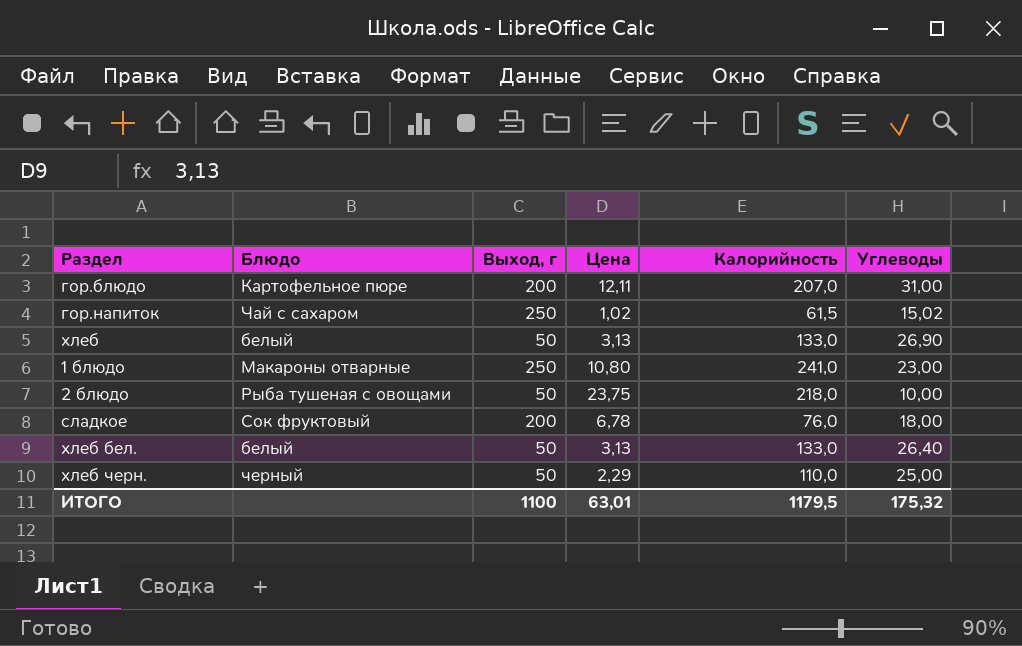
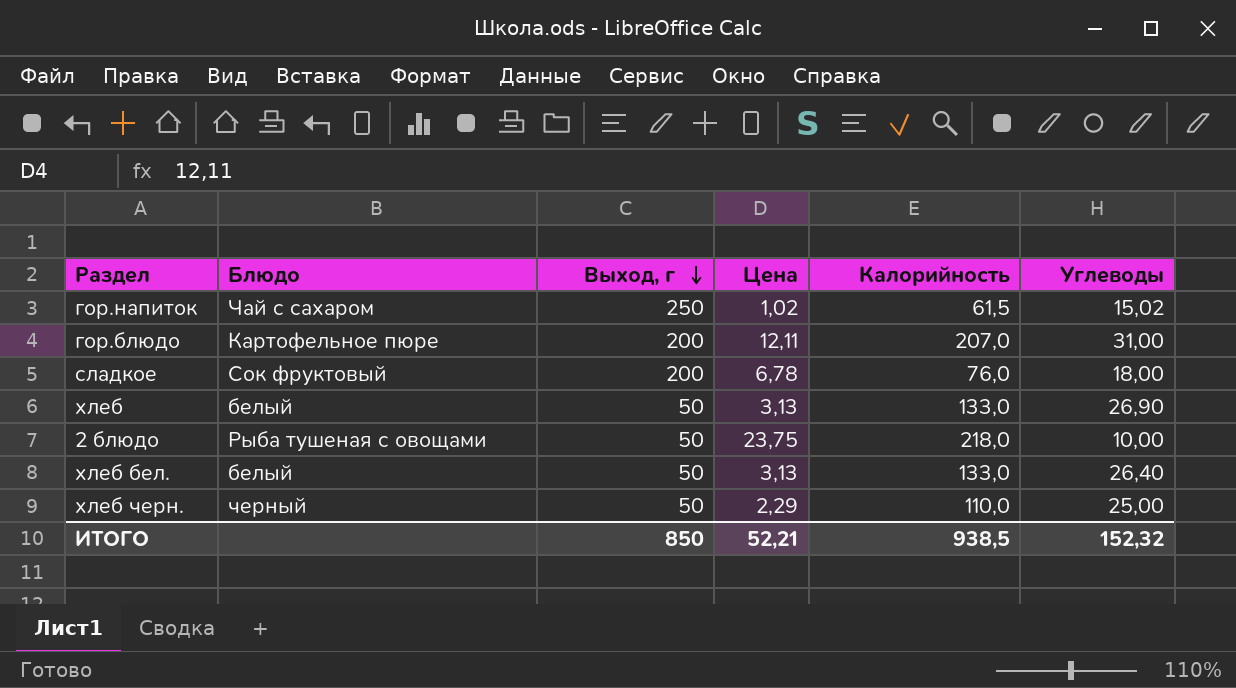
row order: none -> Выход, г descending
row 1 блюдо: Макароны отварные | 250 | 10,80 | 241,0 | 23,00 -> none
ИТОГО | Выход, г: 1100 -> 850
ИТОГО | Цена: 63,01 -> 52,21
ИТОГО | Калорийность: 1179,5 -> 938,5
ИТОГО | Углеводы: 175,32 -> 152,32

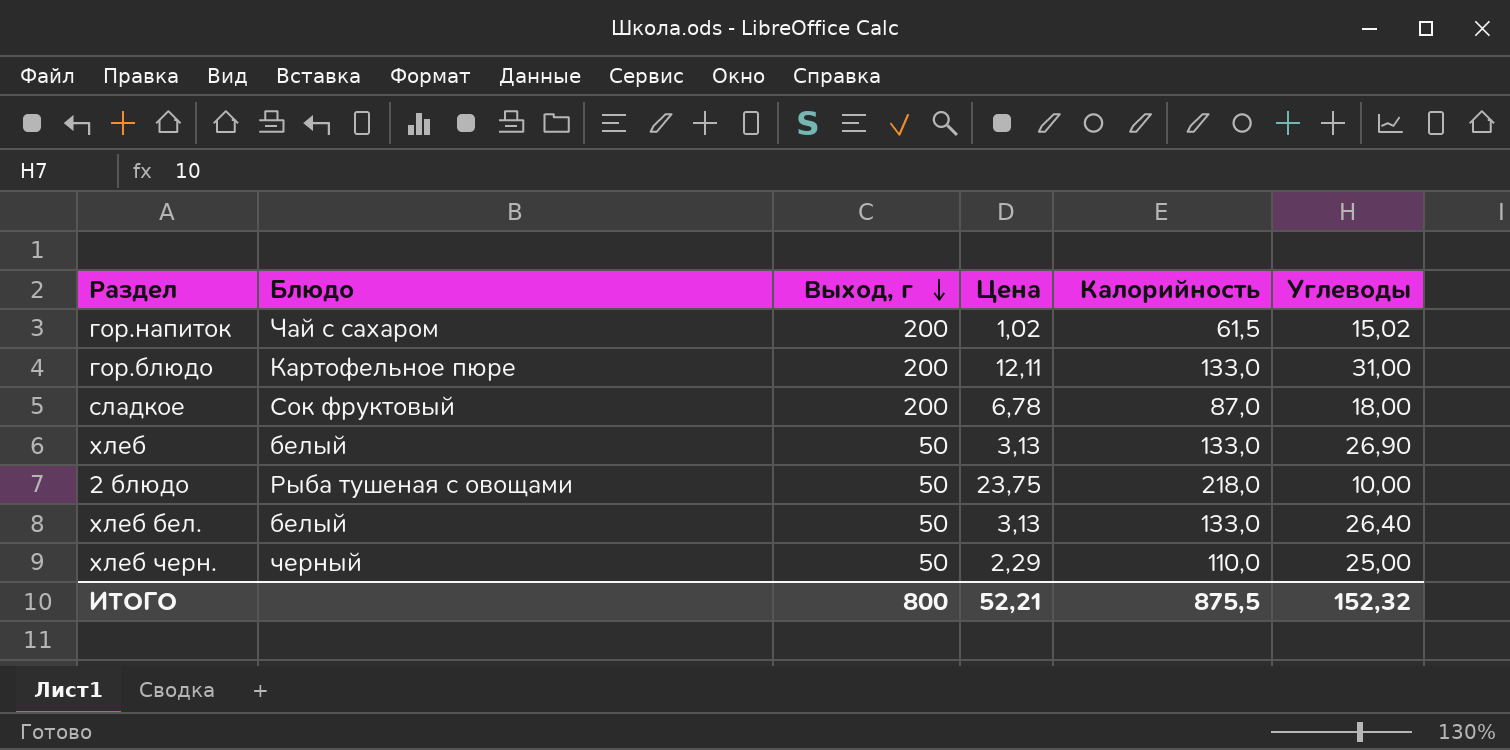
гор.напиток | Выход, г: 250 -> 200
гор.блюдо | Калорийность: 207,0 -> 133,0
сладкое | Калорийность: 76,0 -> 87,0
ИТОГО | Выход, г: 850 -> 800
ИТОГО | Калорийность: 938,5 -> 875,5

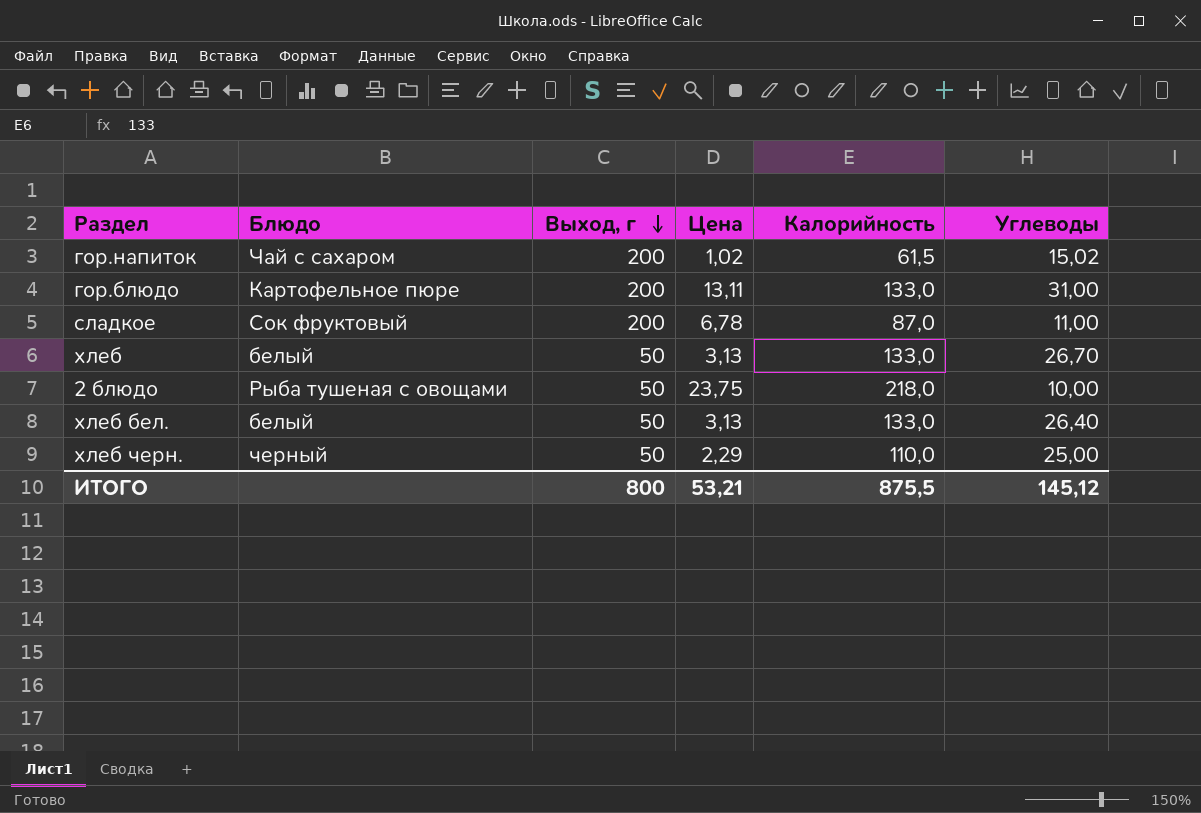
гор.блюдо | Цена: 12,11 -> 13,11
сладкое | Углеводы: 18,00 -> 11,00
хлеб | Углеводы: 26,90 -> 26,70
ИТОГО | Цена: 52,21 -> 53,21
ИТОГО | Углеводы: 152,32 -> 145,12

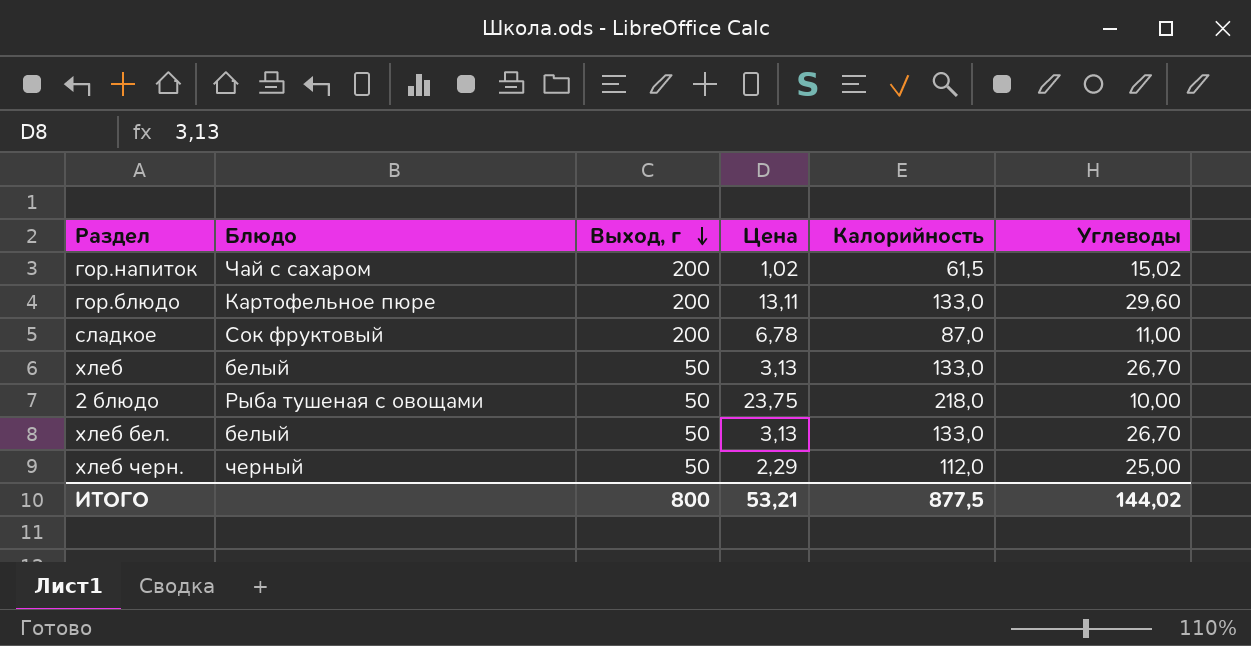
гор.блюдо | Углеводы: 31,00 -> 29,60
хлеб бел. | Углеводы: 26,40 -> 26,70
хлеб черн. | Калорийность: 110,0 -> 112,0
ИТОГО | Калорийность: 875,5 -> 877,5
ИТОГО | Углеводы: 145,12 -> 144,02

